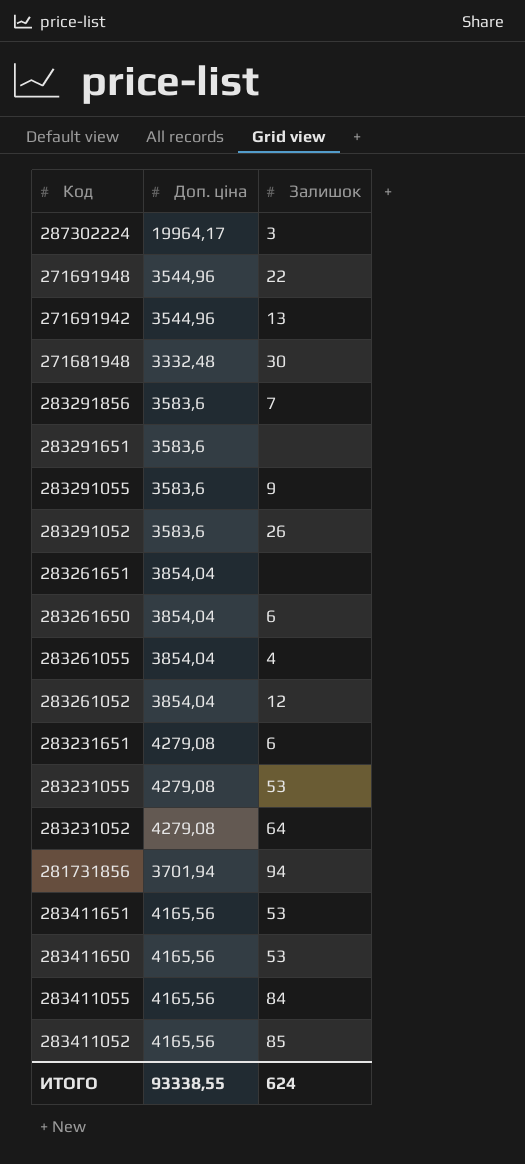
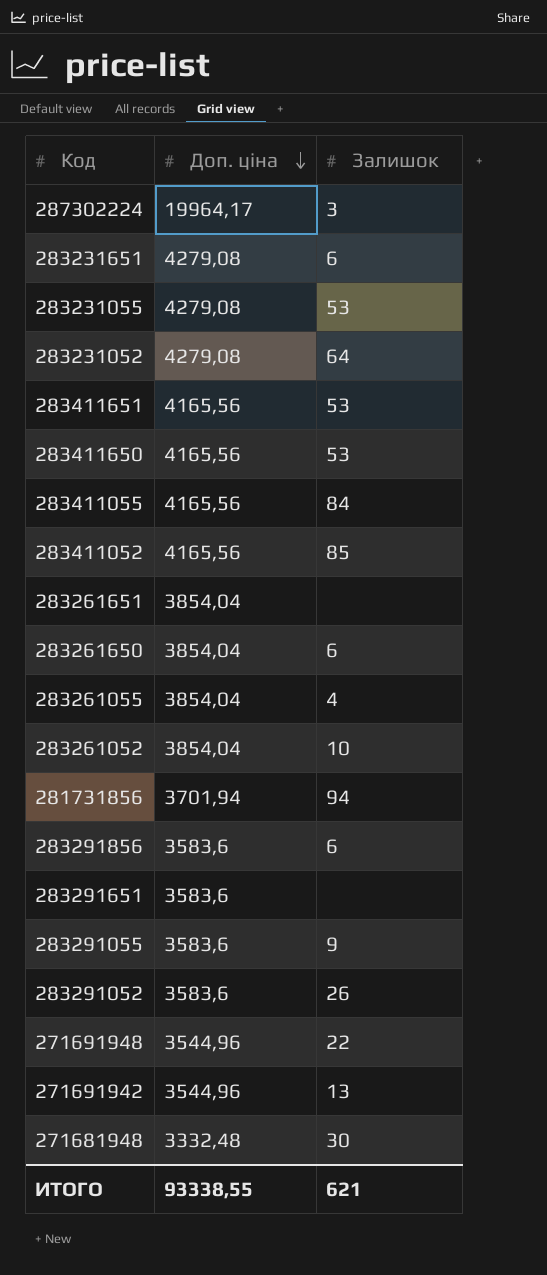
row order: none -> Доп. ціна descending
283261052 | Залишок: 12 -> 10
283291856 | Залишок: 7 -> 6
ИТОГО | Залишок: 624 -> 621

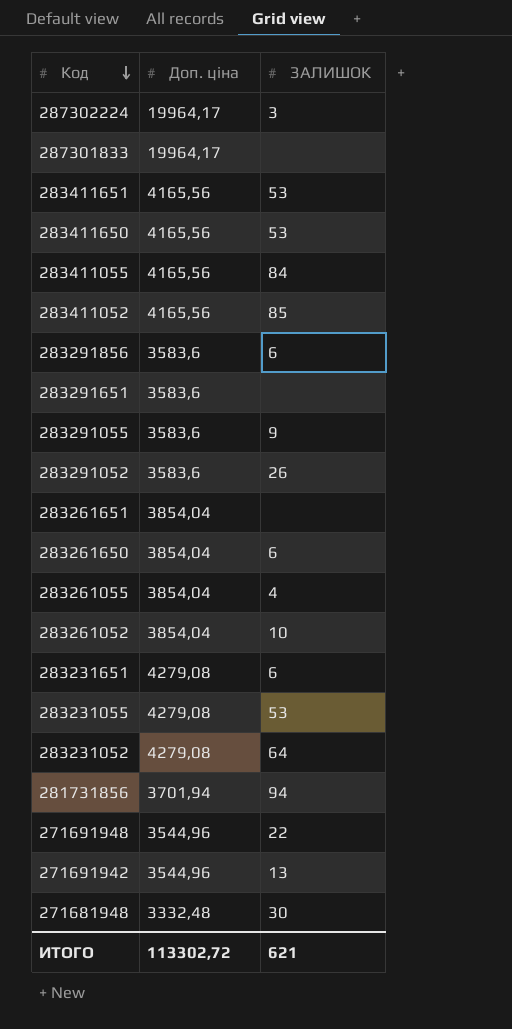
row order: Доп. ціна descending -> Код descending
column name: Залишок -> ЗАЛИШОК
row 287301833: none -> 19964,17 | none
ИТОГО | Доп. ціна: 93338,55 -> 113302,72

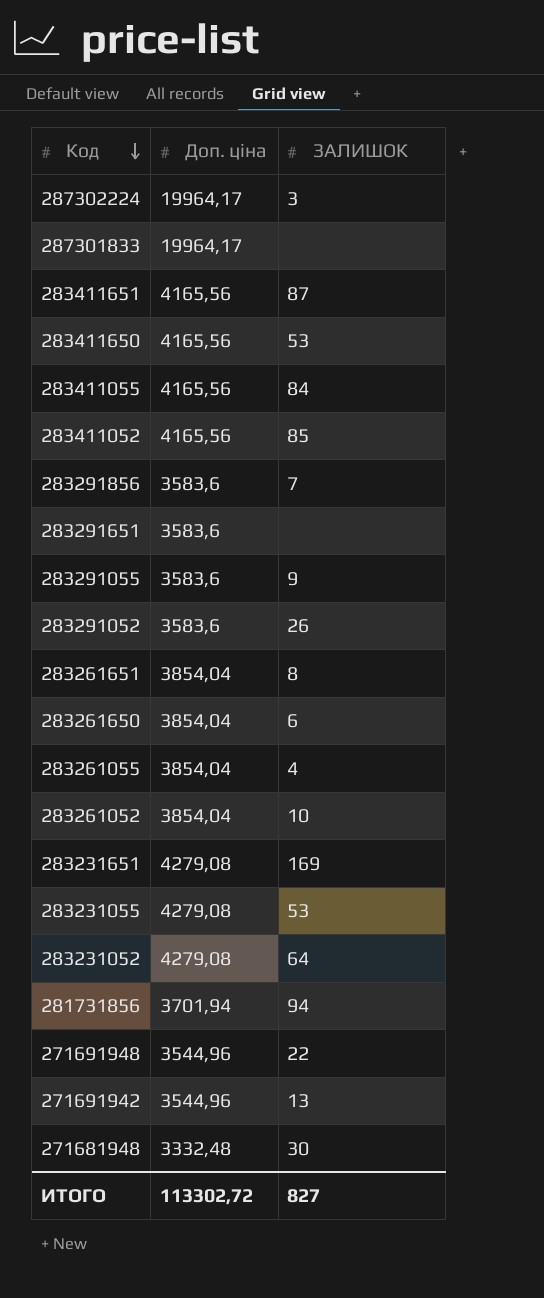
283411651 | ЗАЛИШОК: 53 -> 87
283291856 | ЗАЛИШОК: 6 -> 7
283261651 | ЗАЛИШОК: none -> 8
283231651 | ЗАЛИШОК: 6 -> 169
ИТОГО | ЗАЛИШОК: 621 -> 827

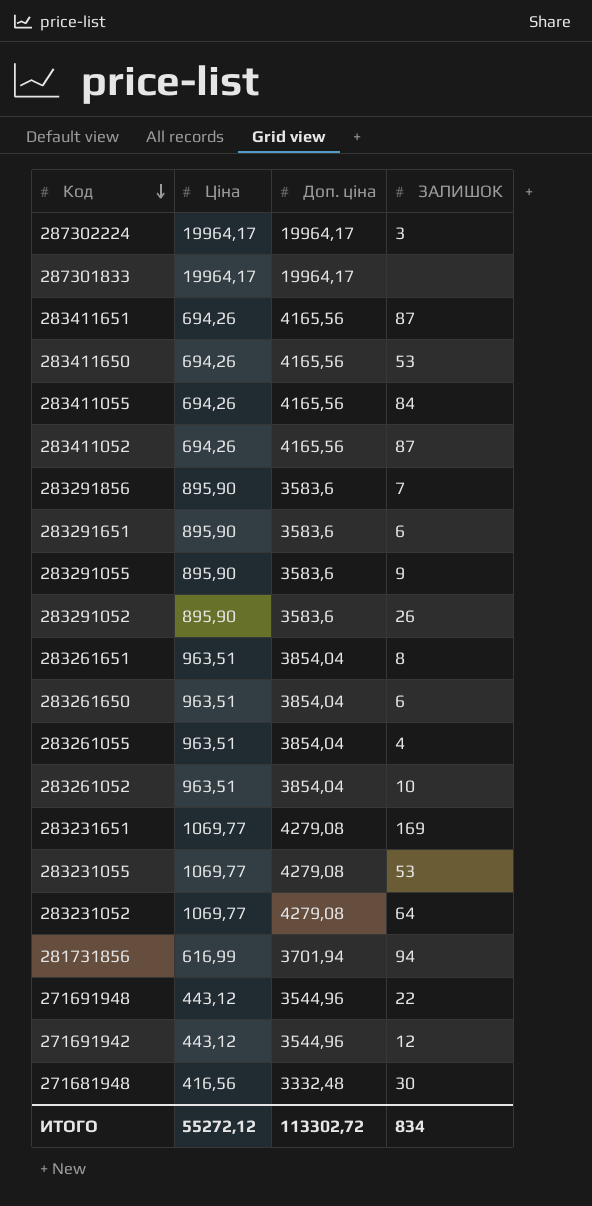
column Ціна | position: none -> 2
283411052 | ЗАЛИШОК: 85 -> 87
283291651 | ЗАЛИШОК: none -> 6
271691942 | ЗАЛИШОК: 13 -> 12
ИТОГО | ЗАЛИШОК: 827 -> 834

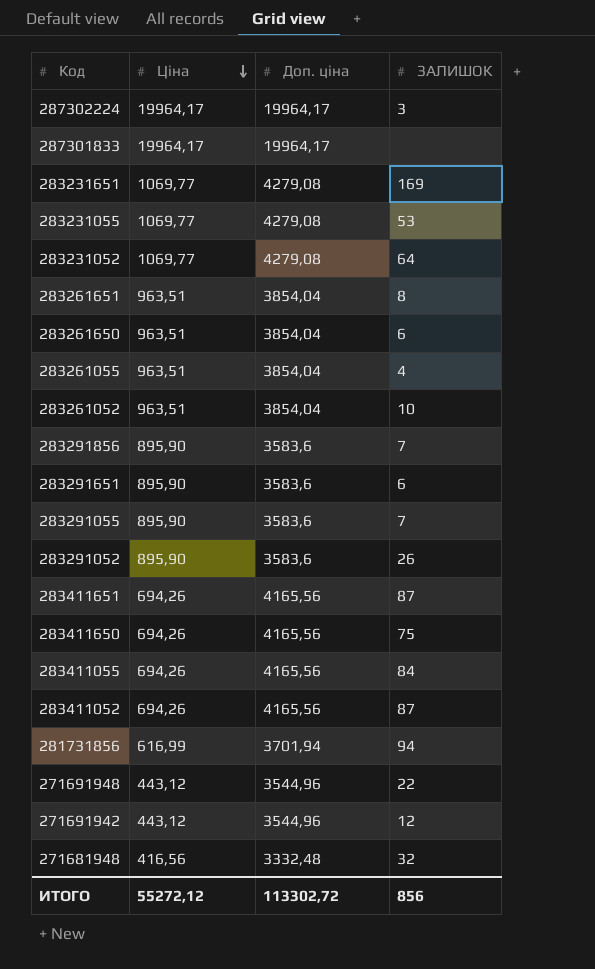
row order: Код descending -> Ціна descending
283291055 | ЗАЛИШОК: 9 -> 7
283411650 | ЗАЛИШОК: 53 -> 75
271681948 | ЗАЛИШОК: 30 -> 32
ИТОГО | ЗАЛИШОК: 834 -> 856

